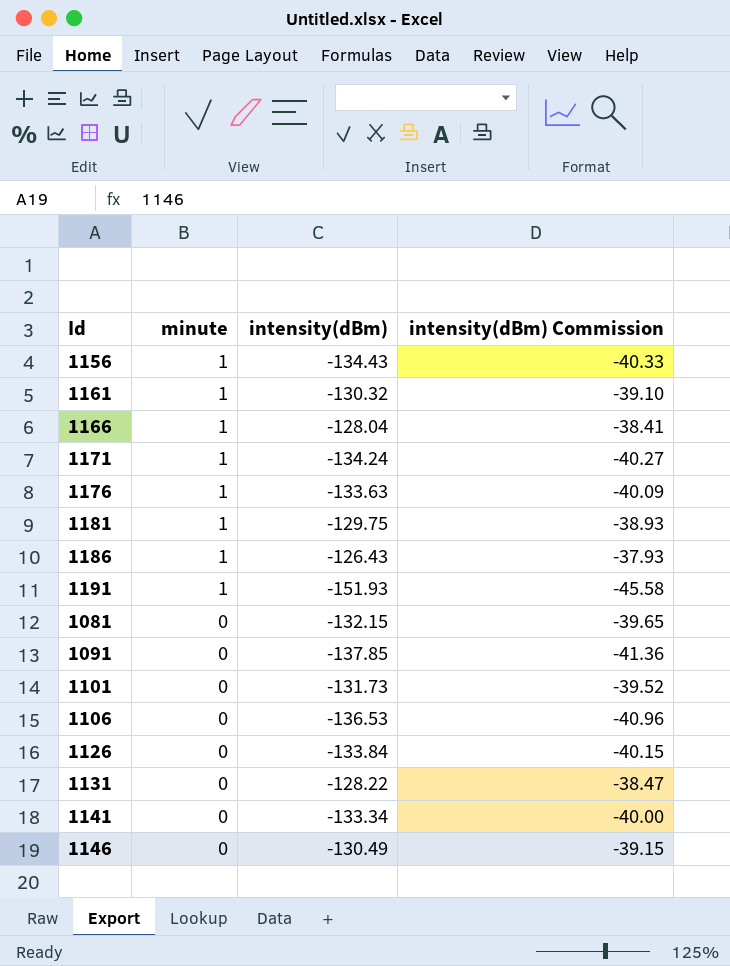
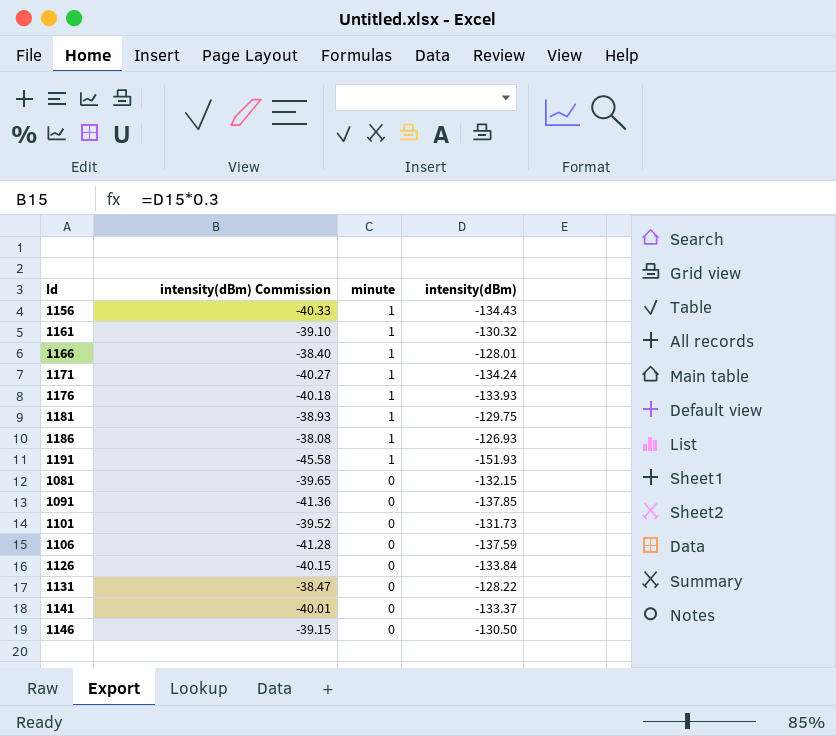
column intensity(dBm) Commission | position: 4 -> 2
1166 | intensity(dBm) Commission: -38.41 -> -38.40
1166 | intensity(dBm): -128.04 -> -128.01
1176 | intensity(dBm) Commission: -40.09 -> -40.18
1176 | intensity(dBm): -133.63 -> -133.93
1186 | intensity(dBm) Commission: -37.93 -> -38.08
1186 | intensity(dBm): -126.43 -> -126.93
1106 | intensity(dBm) Commission: -40.96 -> -41.28
1106 | intensity(dBm): -136.53 -> -137.59
1141 | intensity(dBm) Commission: -40.00 -> -40.01
1141 | intensity(dBm): -133.34 -> -133.37
1146 | intensity(dBm): -130.49 -> -130.50

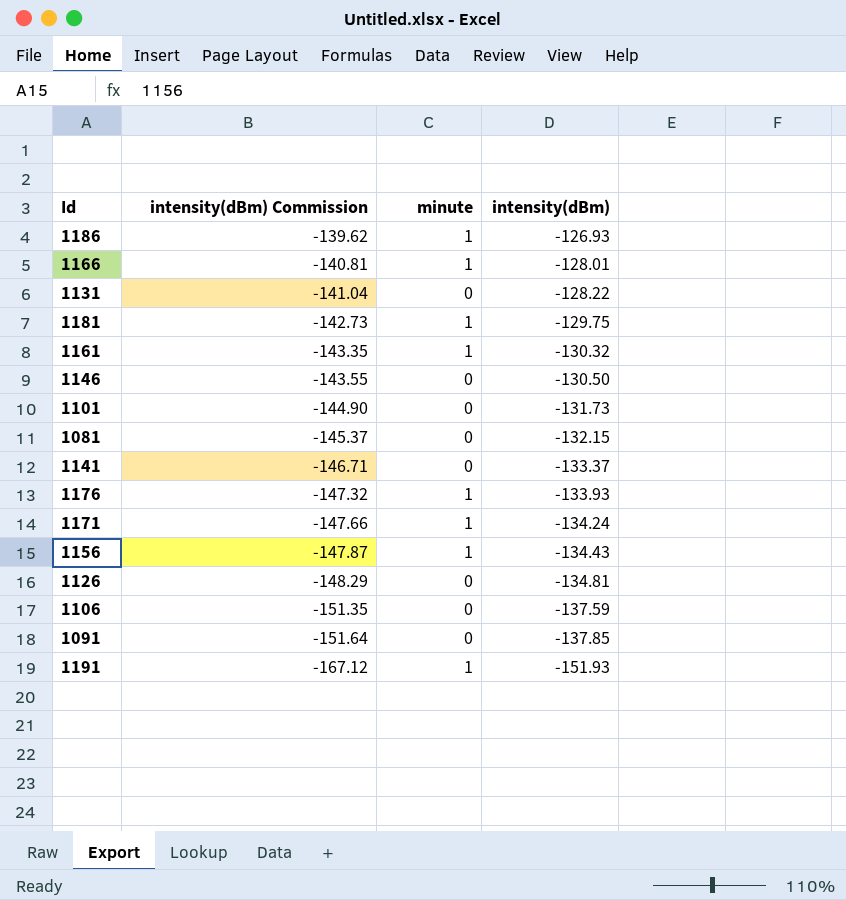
row order: minute descending -> intensity(dBm) Commission descending
column intensity(dBm) Commission | formula: [intensity(dBm)] * 0.3 -> [intensity(dBm)] * 1.1
1126 | intensity(dBm): -133.84 -> -134.81

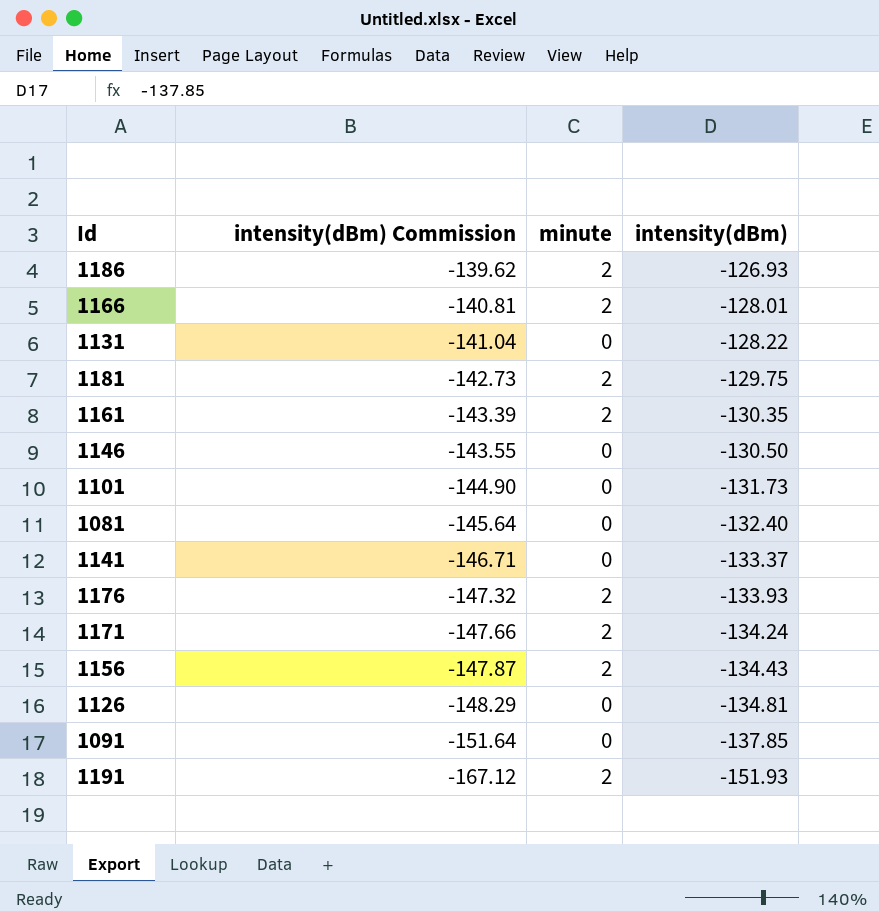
row 1106: -151.35 | 0 | -137.59 -> none
1186 | minute: 1 -> 2
1166 | minute: 1 -> 2
1181 | minute: 1 -> 2
1161 | intensity(dBm) Commission: -143.35 -> -143.39
1161 | minute: 1 -> 2
1161 | intensity(dBm): -130.32 -> -130.35
1081 | intensity(dBm) Commission: -145.37 -> -145.64
1081 | intensity(dBm): -132.15 -> -132.40
1176 | minute: 1 -> 2
1171 | minute: 1 -> 2
1156 | minute: 1 -> 2
1191 | minute: 1 -> 2

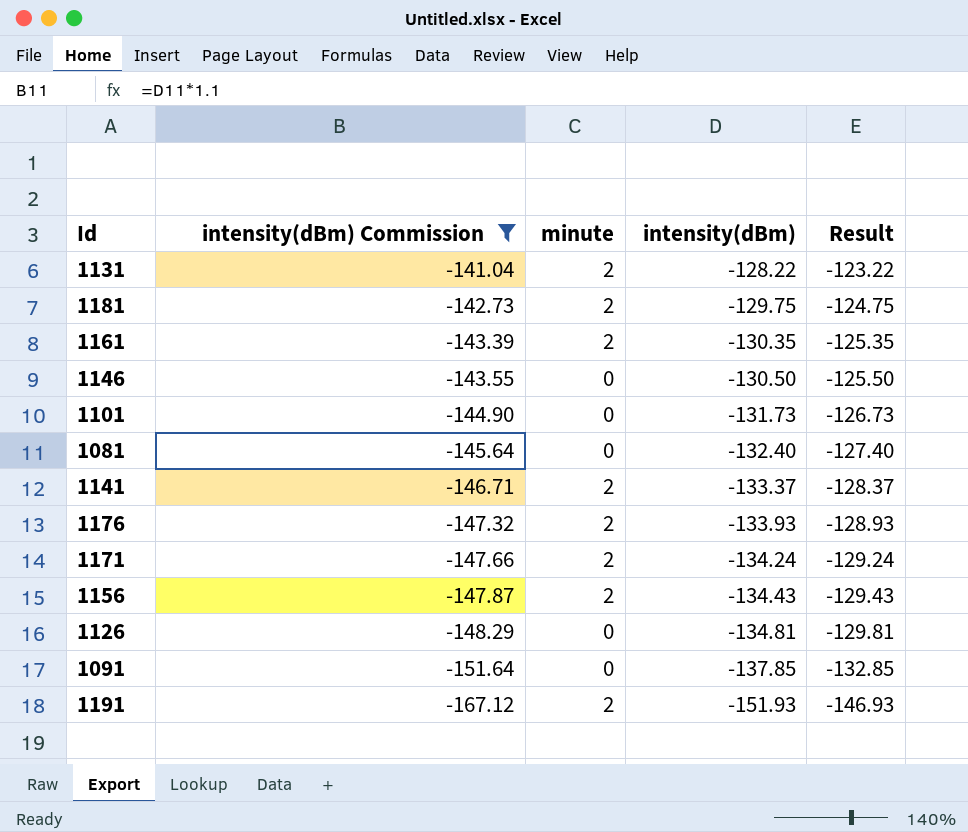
filter: none -> intensity(dBm) Commission <= -141.04
column Result | formula: none -> [intensity(dBm)] + 5
1131 | minute: 0 -> 2
1141 | minute: 0 -> 2

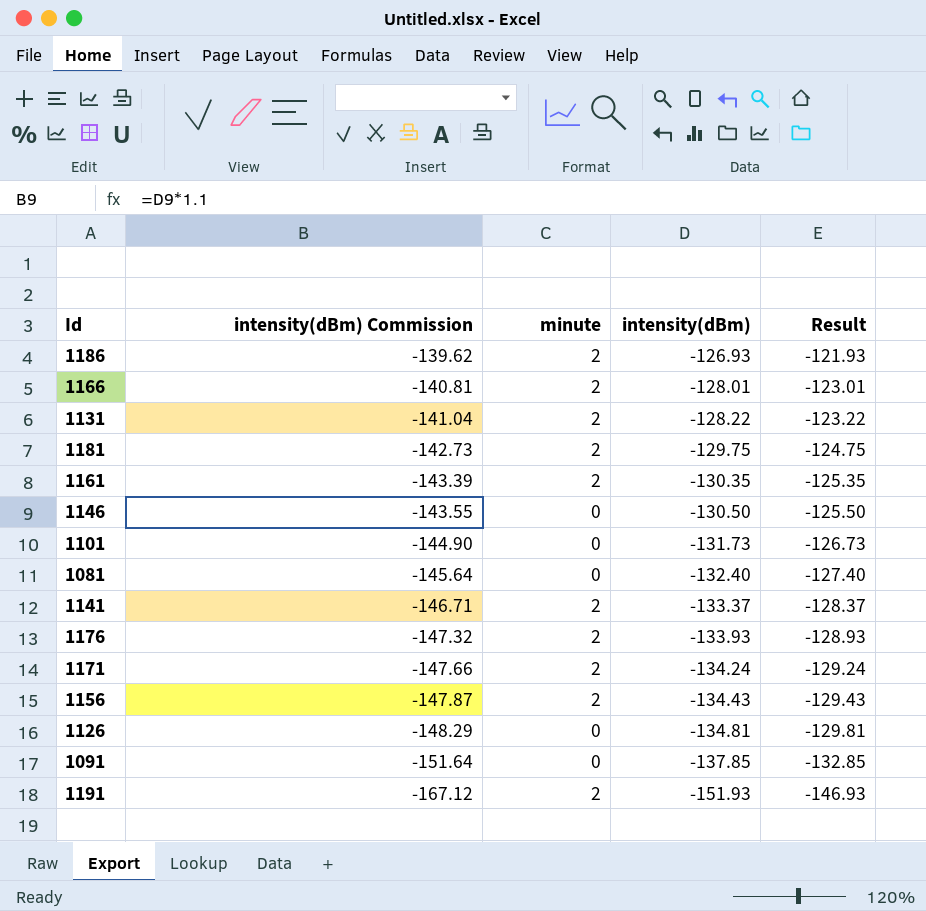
filter: intensity(dBm) Commission <= -141.04 -> none

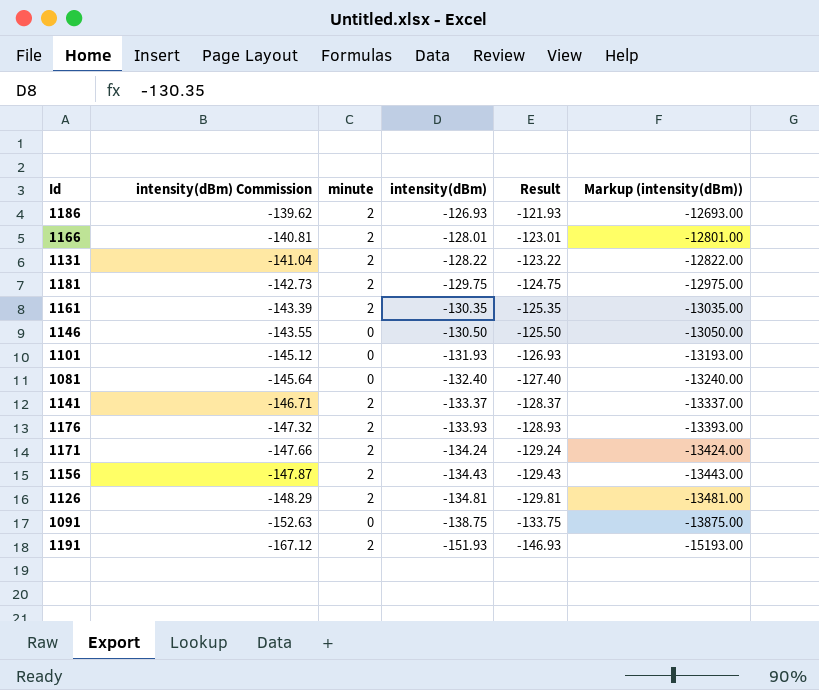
column Markup (intensity(dBm)) | formula: none -> [intensity(dBm)] * 100
1101 | intensity(dBm) Commission: -144.90 -> -145.12
1101 | intensity(dBm): -131.73 -> -131.93
1101 | Result: -126.73 -> -126.93
1126 | minute: 0 -> 2
1091 | intensity(dBm) Commission: -151.64 -> -152.63
1091 | intensity(dBm): -137.85 -> -138.75
1091 | Result: -132.85 -> -133.75

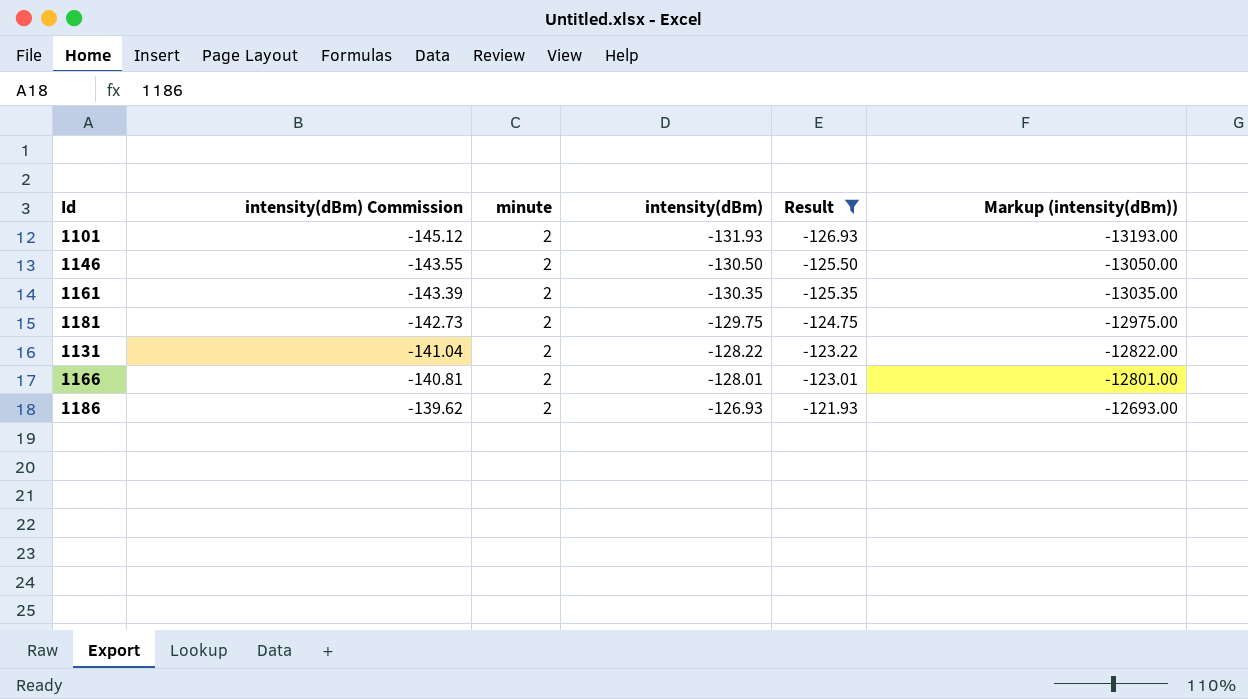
filter: none -> Result >= -126.93
row order: intensity(dBm) Commission descending -> intensity(dBm) Commission ascending
1101 | minute: 0 -> 2
1146 | minute: 0 -> 2

